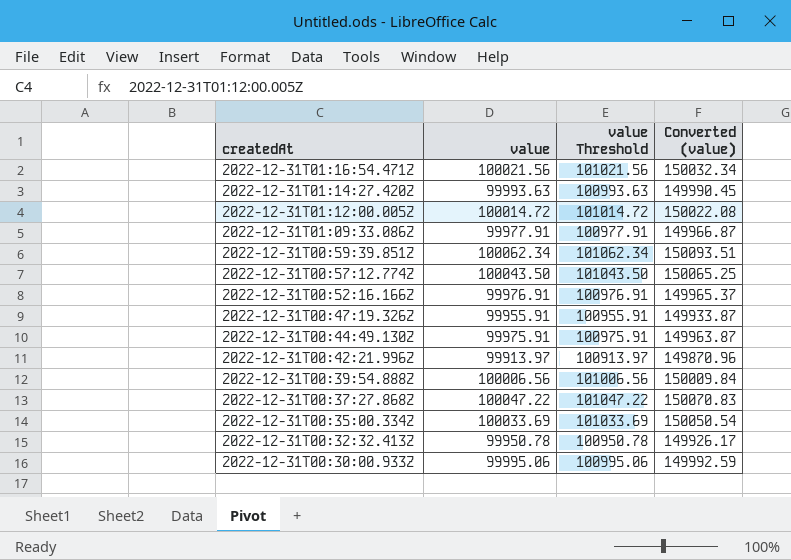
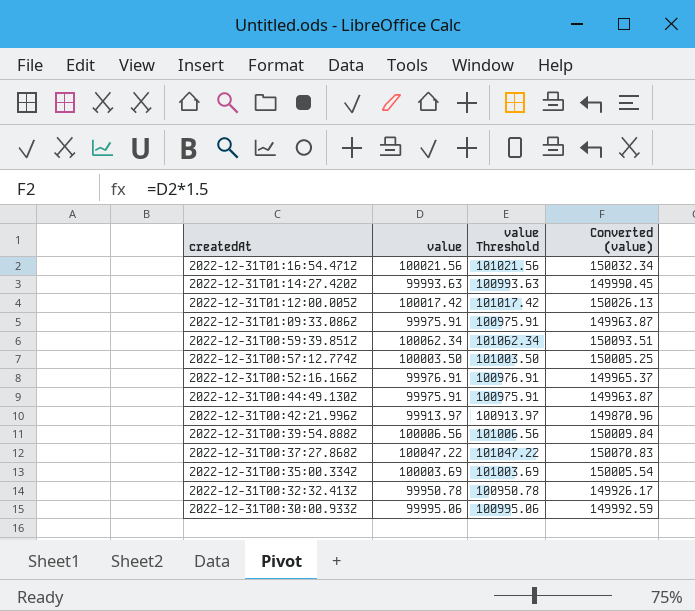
row 2022-12-31T00:47:19.326Z: 99955.91 | 100955.91 | 149933.87 -> none
2022-12-31T01:12:00.005Z | value: 100014.72 -> 100017.42
2022-12-31T01:12:00.005Z | value Threshold: 101014.72 -> 101017.42
2022-12-31T01:12:00.005Z | Converted (value): 150022.08 -> 150026.13
2022-12-31T01:09:33.086Z | value: 99977.91 -> 99975.91
2022-12-31T01:09:33.086Z | value Threshold: 100977.91 -> 100975.91
2022-12-31T01:09:33.086Z | Converted (value): 149966.87 -> 149963.87
2022-12-31T00:57:12.774Z | value: 100043.50 -> 100003.50
2022-12-31T00:57:12.774Z | value Threshold: 101043.50 -> 101003.50
2022-12-31T00:57:12.774Z | Converted (value): 150065.25 -> 150005.25
2022-12-31T00:35:00.334Z | value: 100033.69 -> 100003.69
2022-12-31T00:35:00.334Z | value Threshold: 101033.69 -> 101003.69
2022-12-31T00:35:00.334Z | Converted (value): 150050.54 -> 150005.54

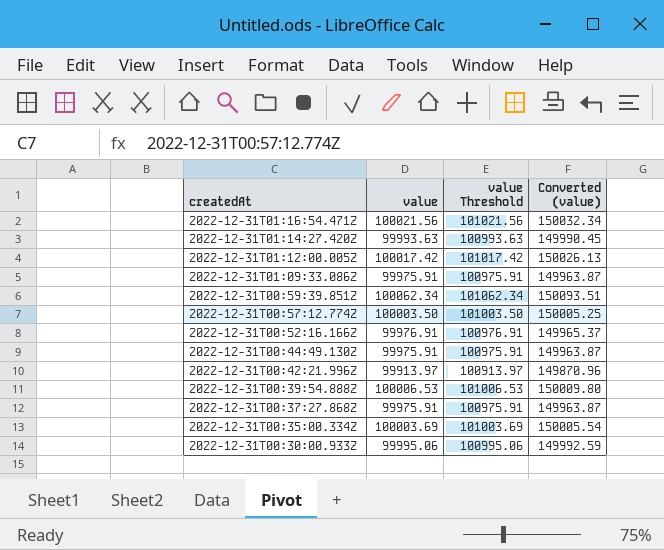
row 2022-12-31T00:32:32.413Z: 99950.78 | 100950.78 | 149926.17 -> none
2022-12-31T00:39:54.888Z | value: 100006.56 -> 100006.53
2022-12-31T00:39:54.888Z | value Threshold: 101006.56 -> 101006.53
2022-12-31T00:39:54.888Z | Converted (value): 150009.84 -> 150009.80
2022-12-31T00:37:27.868Z | value: 100047.22 -> 99975.91
2022-12-31T00:37:27.868Z | value Threshold: 101047.22 -> 100975.91
2022-12-31T00:37:27.868Z | Converted (value): 150070.83 -> 149963.87

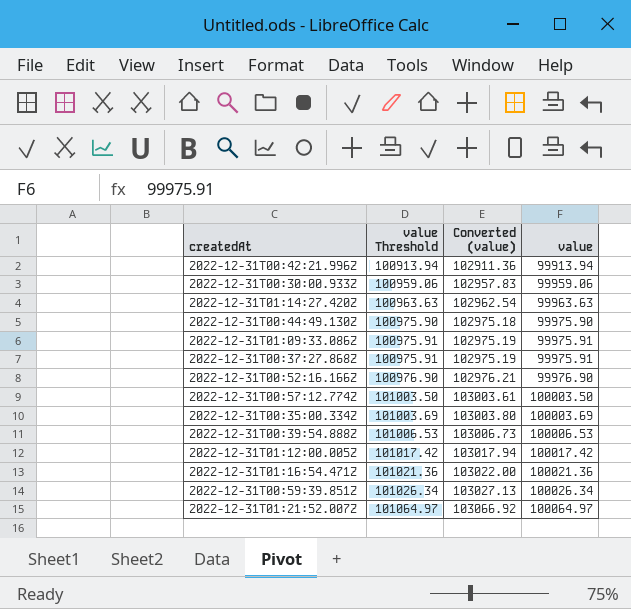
row order: createdAt descending -> value Threshold ascending
column Converted (value) | formula: [value] * 1.5 -> [value] * 1.03
column value | position: 2 -> 4
2022-12-31T00:42:21.996Z | value Threshold: 100913.97 -> 100913.94
2022-12-31T00:42:21.996Z | value: 99913.97 -> 99913.94
2022-12-31T00:30:00.933Z | value Threshold: 100995.06 -> 100959.06
2022-12-31T00:30:00.933Z | value: 99995.06 -> 99959.06
2022-12-31T01:14:27.420Z | value Threshold: 100993.63 -> 100963.63
2022-12-31T01:14:27.420Z | value: 99993.63 -> 99963.63
2022-12-31T00:44:49.130Z | value Threshold: 100975.91 -> 100975.90
2022-12-31T00:44:49.130Z | value: 99975.91 -> 99975.90
2022-12-31T00:52:16.166Z | value Threshold: 100976.91 -> 100976.90
2022-12-31T00:52:16.166Z | value: 99976.91 -> 99976.90
2022-12-31T01:16:54.471Z | value Threshold: 101021.56 -> 101021.36
2022-12-31T01:16:54.471Z | value: 100021.56 -> 100021.36
2022-12-31T00:59:39.851Z | value Threshold: 101062.34 -> 101026.34
2022-12-31T00:59:39.851Z | value: 100062.34 -> 100026.34
row 2022-12-31T01:21:52.007Z: none -> 101064.97 | 103066.92 | 100064.97

